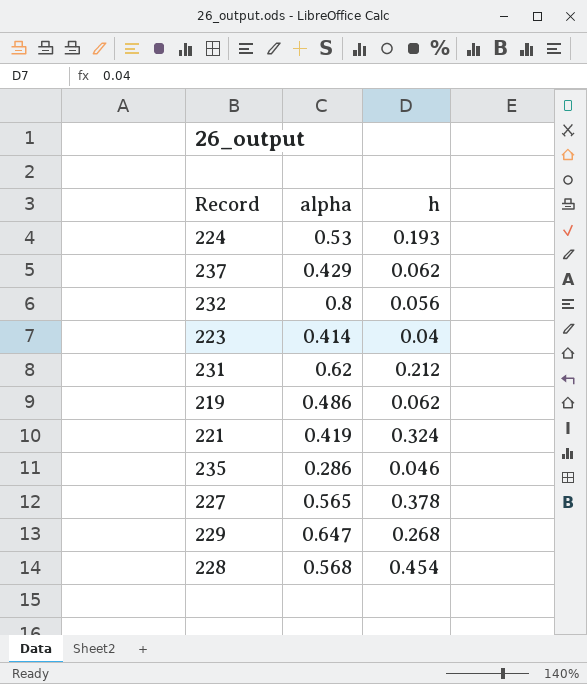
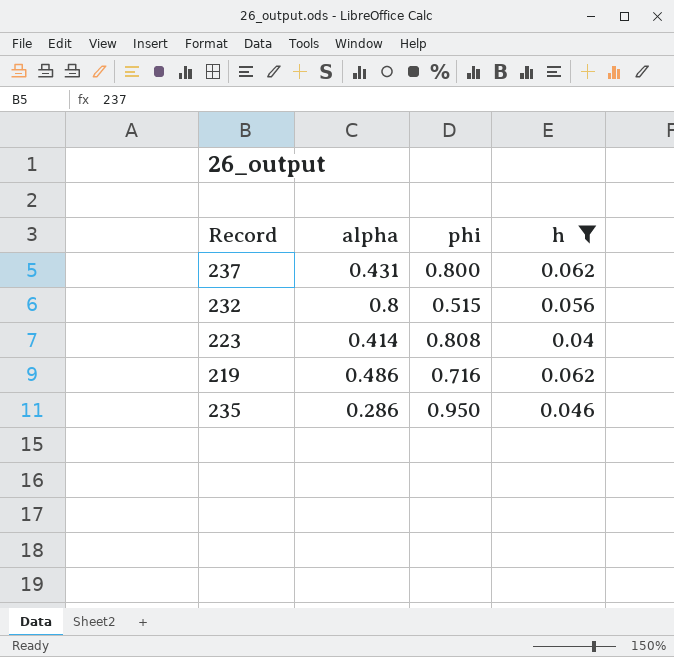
filter: none -> h <= 0.062
column phi | position: none -> 3
237 | alpha: 0.429 -> 0.431

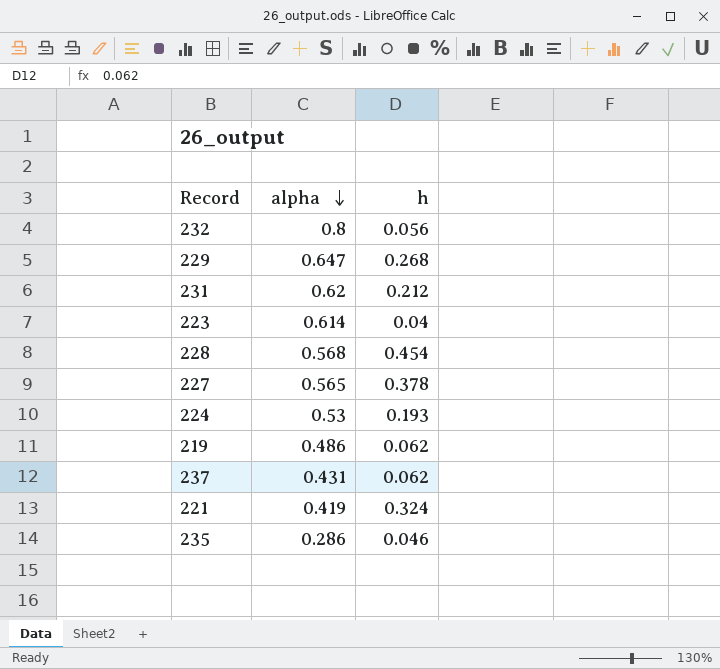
filter: h <= 0.062 -> none
row order: none -> alpha descending
column phi | position: 3 -> none
223 | alpha: 0.414 -> 0.614

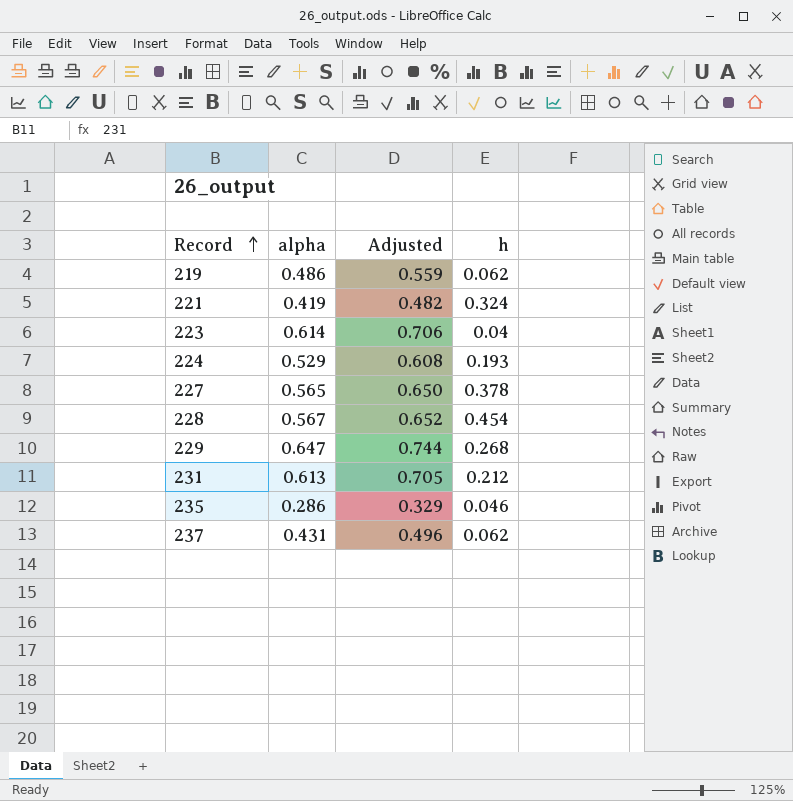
row order: alpha descending -> Record ascending
column Adjusted | formula: none -> [alpha] * 1.15
row 232: 0.8 | 0.056 -> none
224 | alpha: 0.53 -> 0.529
228 | alpha: 0.568 -> 0.567
231 | alpha: 0.62 -> 0.613

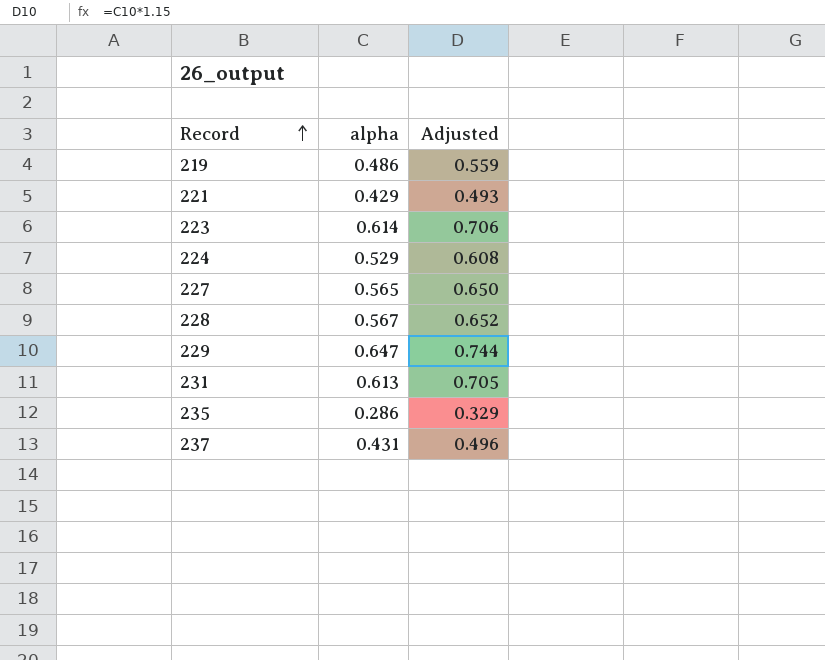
column h | position: 4 -> none
221 | alpha: 0.419 -> 0.429
221 | Adjusted: 0.482 -> 0.493

